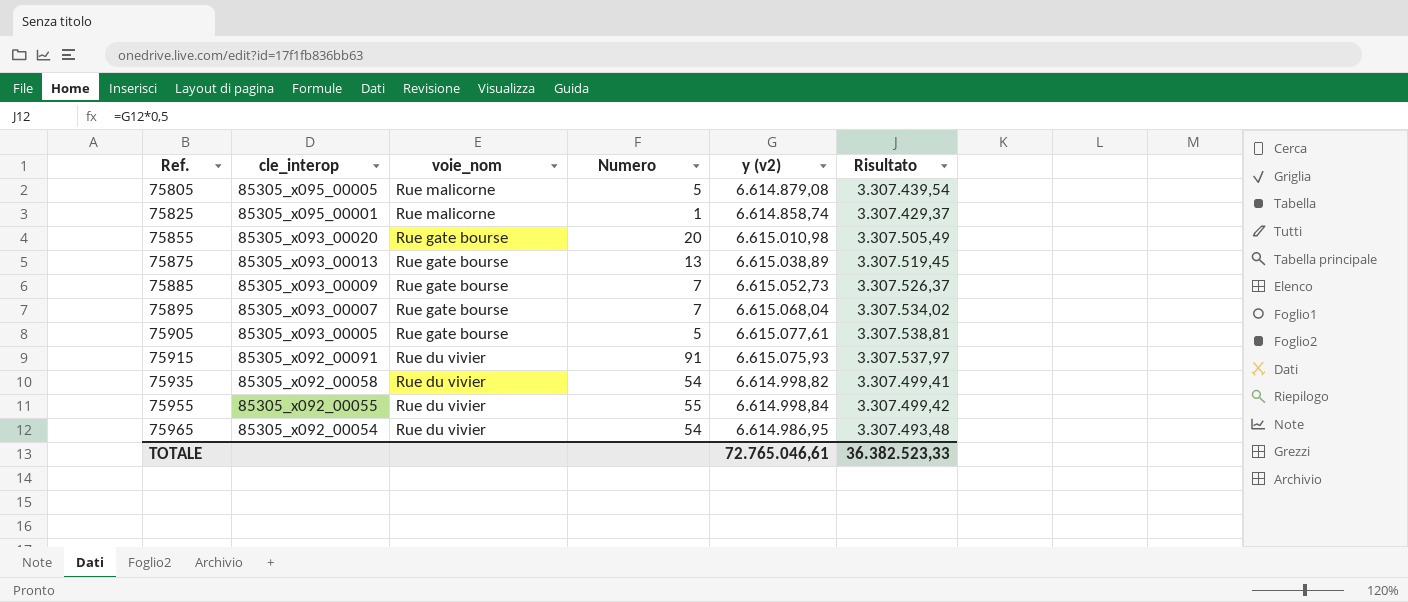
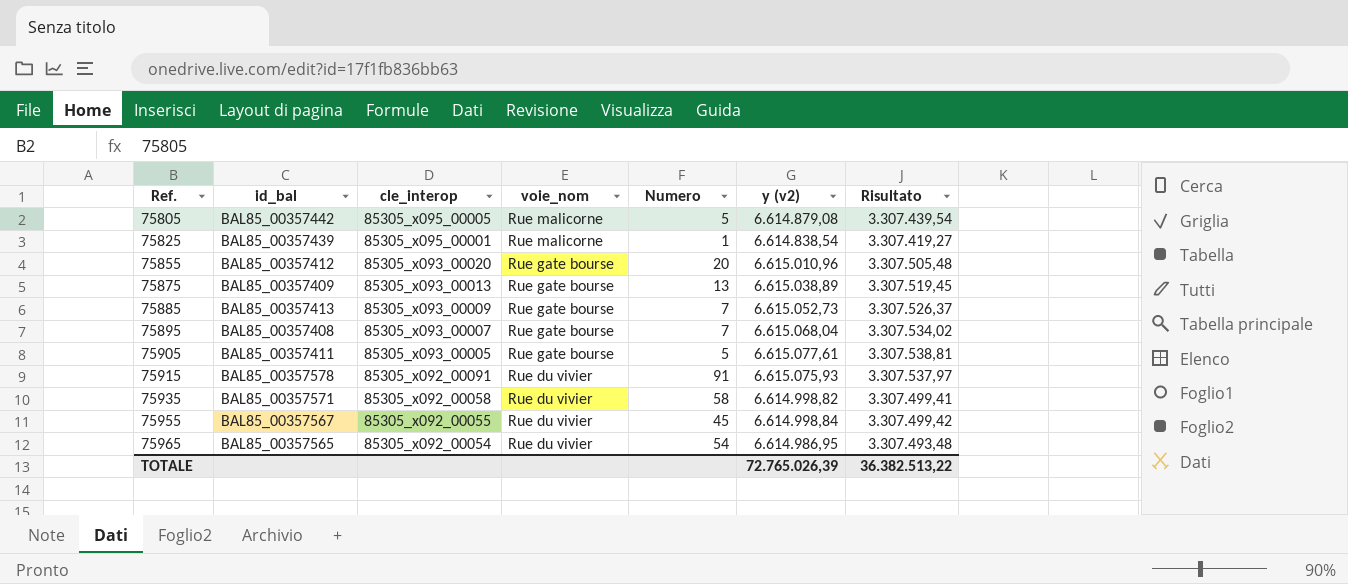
column id_bal | position: none -> 2
75825 | y (v2): 6.614.858,74 -> 6.614.838,54
75825 | Risultato: 3.307.429,37 -> 3.307.419,27
75855 | y (v2): 6.615.010,98 -> 6.615.010,96
75855 | Risultato: 3.307.505,49 -> 3.307.505,48
75935 | Numero: 54 -> 58
75955 | Numero: 55 -> 45
TOTALE | y (v2): 72.765.046,61 -> 72.765.026,39
TOTALE | Risultato: 36.382.523,33 -> 36.382.513,22

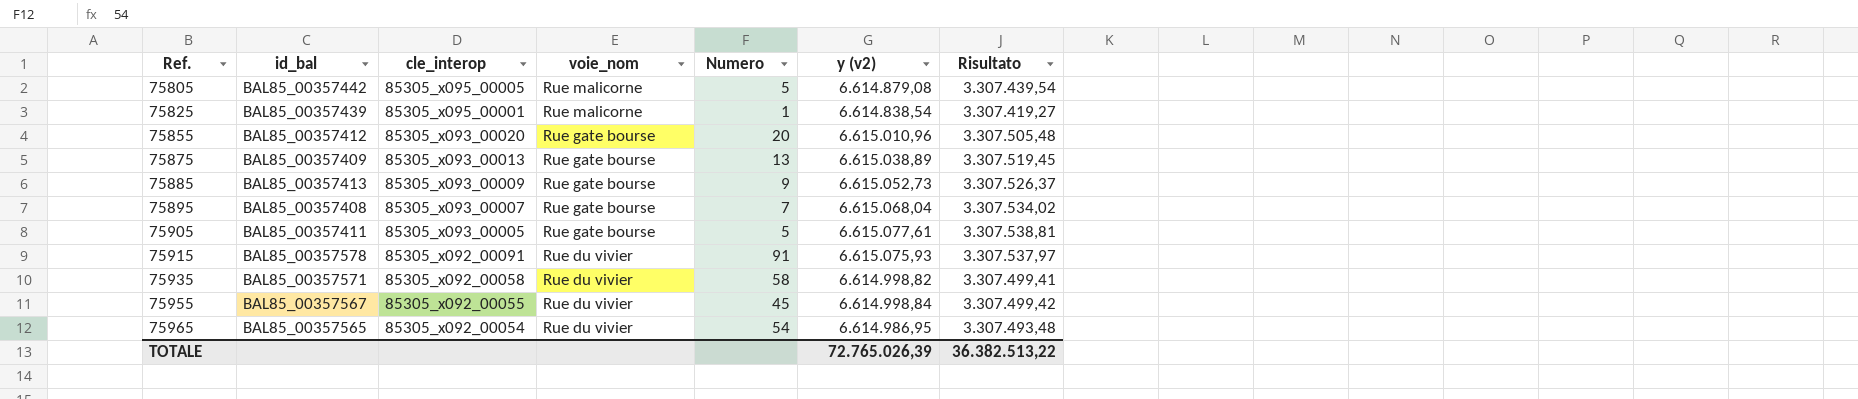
75885 | Numero: 7 -> 9

